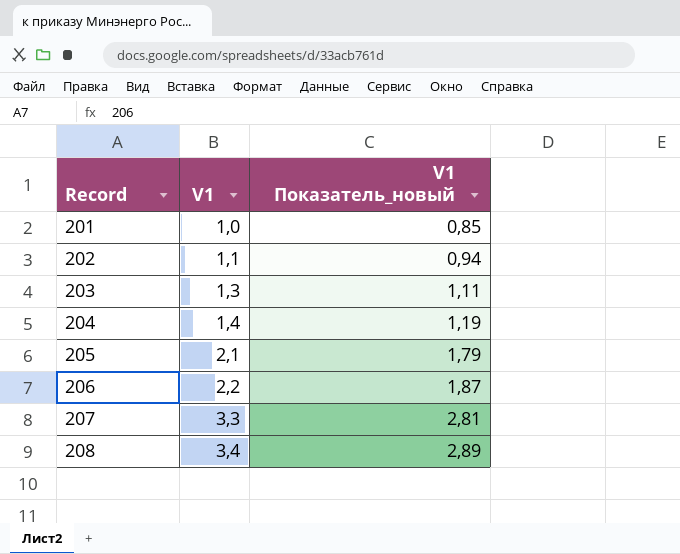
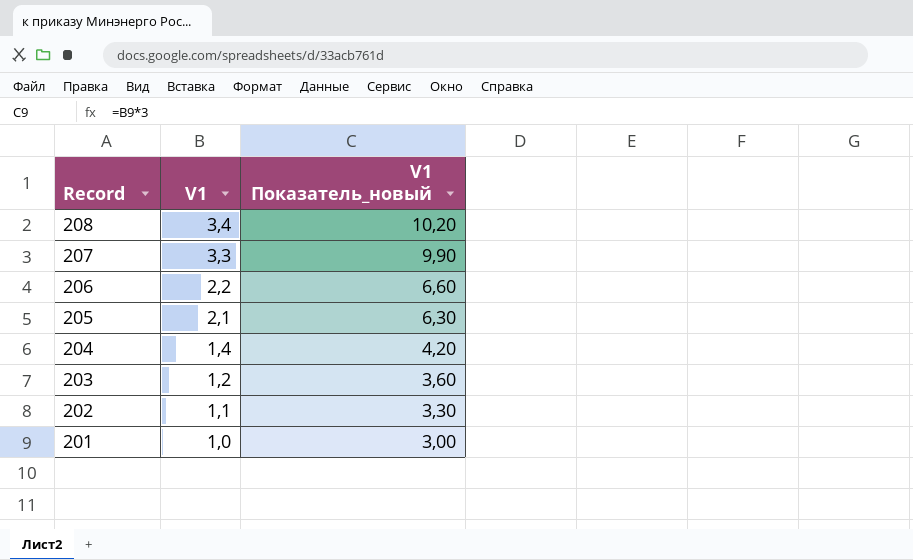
row order: Record ascending -> Record descending
column V1 Показатель_новый | formula: [V1] * 0,85 -> [V1] * 3
203 | V1: 1,3 -> 1,2

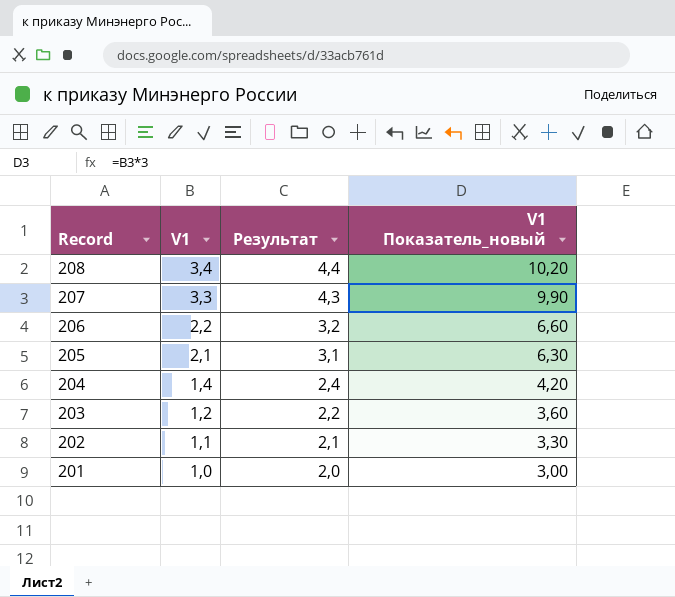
column Результат | formula: none -> [V1] + 1

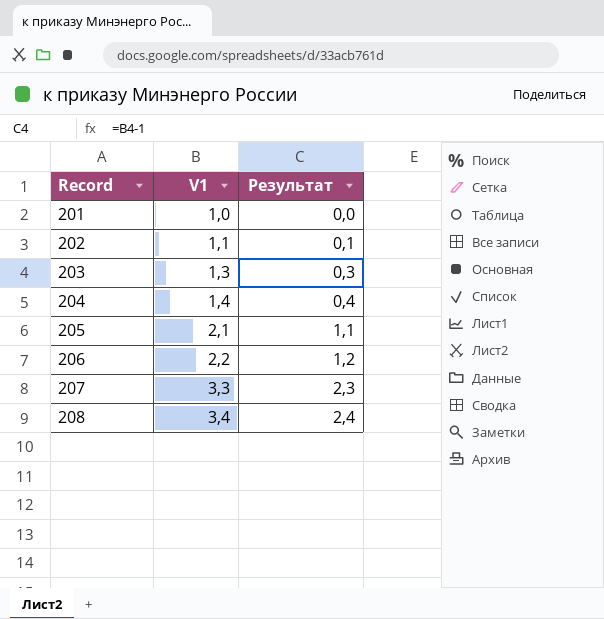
row order: Record descending -> Record ascending
column V1 Показатель_новый | formula: [V1] * 3 -> none
column Результат | formula: [V1] + 1 -> [V1] - 1
203 | V1: 1,2 -> 1,3

